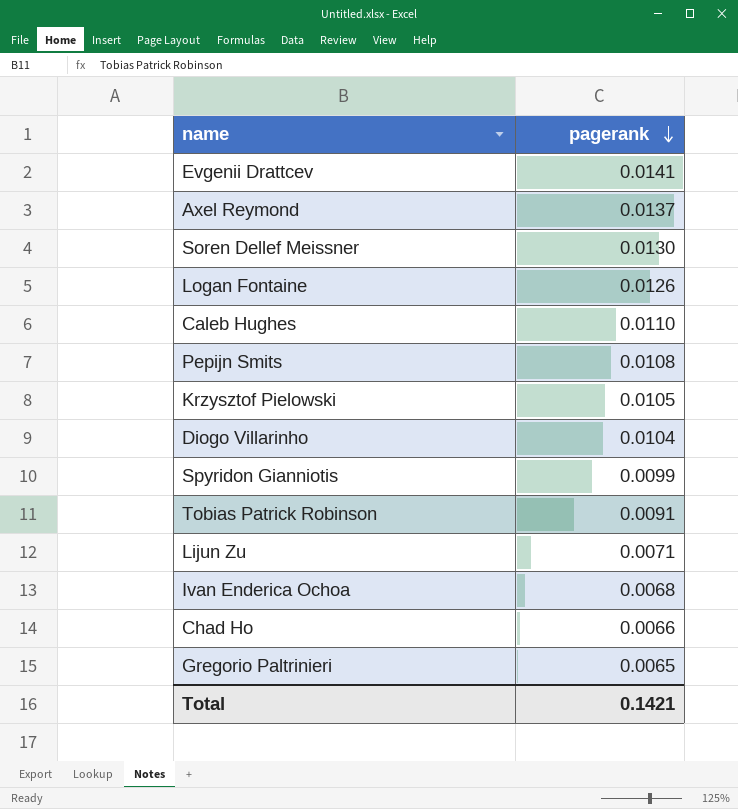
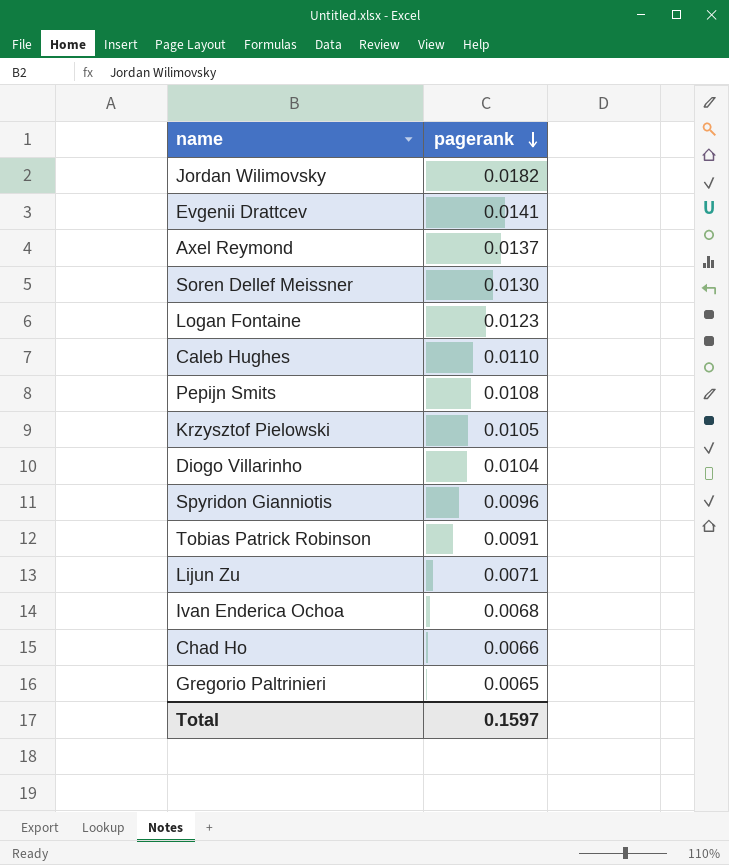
row Jordan Wilimovsky: none -> 0.0182
Logan Fontaine | pagerank: 0.0126 -> 0.0123
Spyridon Gianniotis | pagerank: 0.0099 -> 0.0096
Total | pagerank: 0.1421 -> 0.1597

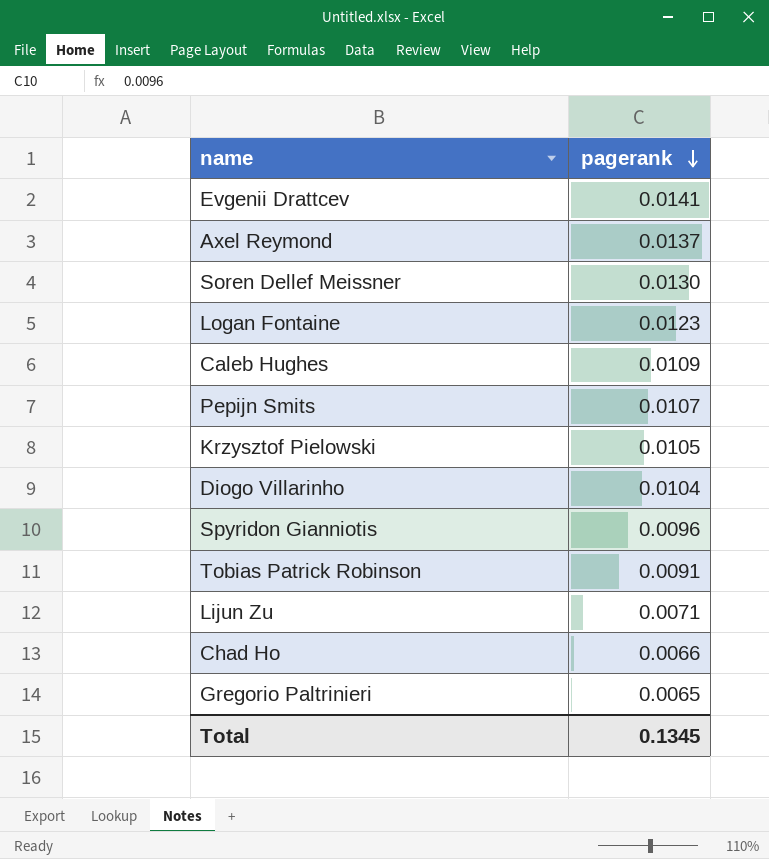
row Jordan Wilimovsky: 0.0182 -> none
row Ivan Enderica Ochoa: 0.0068 -> none
Caleb Hughes | pagerank: 0.0110 -> 0.0109
Pepijn Smits | pagerank: 0.0108 -> 0.0107
Total | pagerank: 0.1597 -> 0.1345

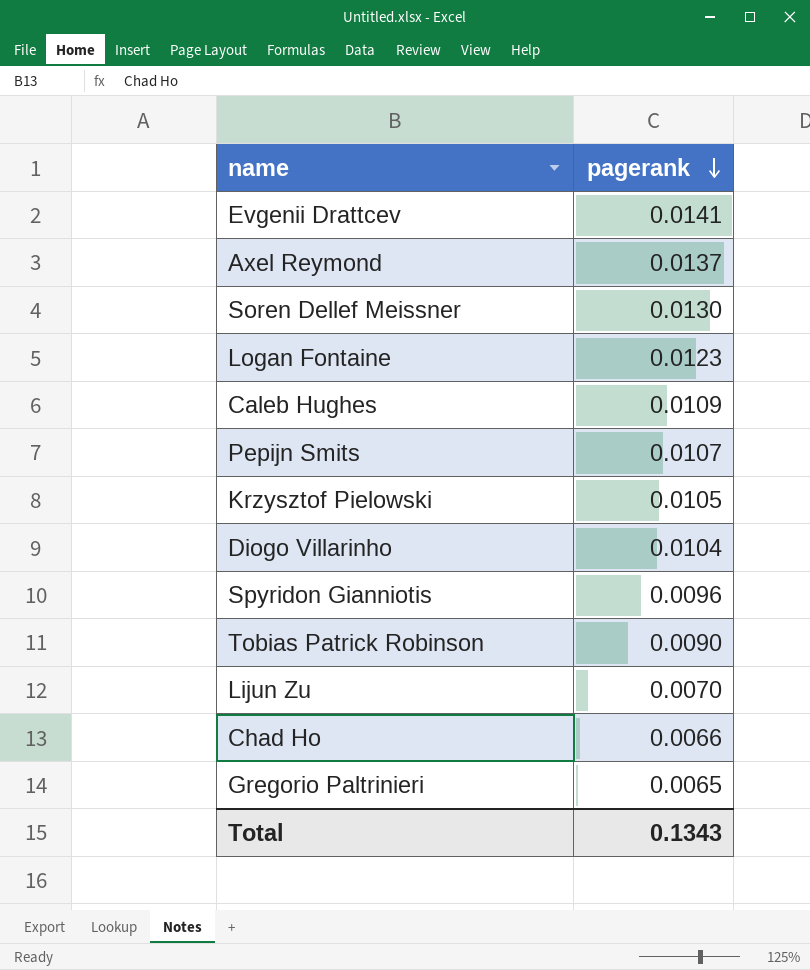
Tobias Patrick Robinson | pagerank: 0.0091 -> 0.0090
Lijun Zu | pagerank: 0.0071 -> 0.0070
Total | pagerank: 0.1345 -> 0.1343

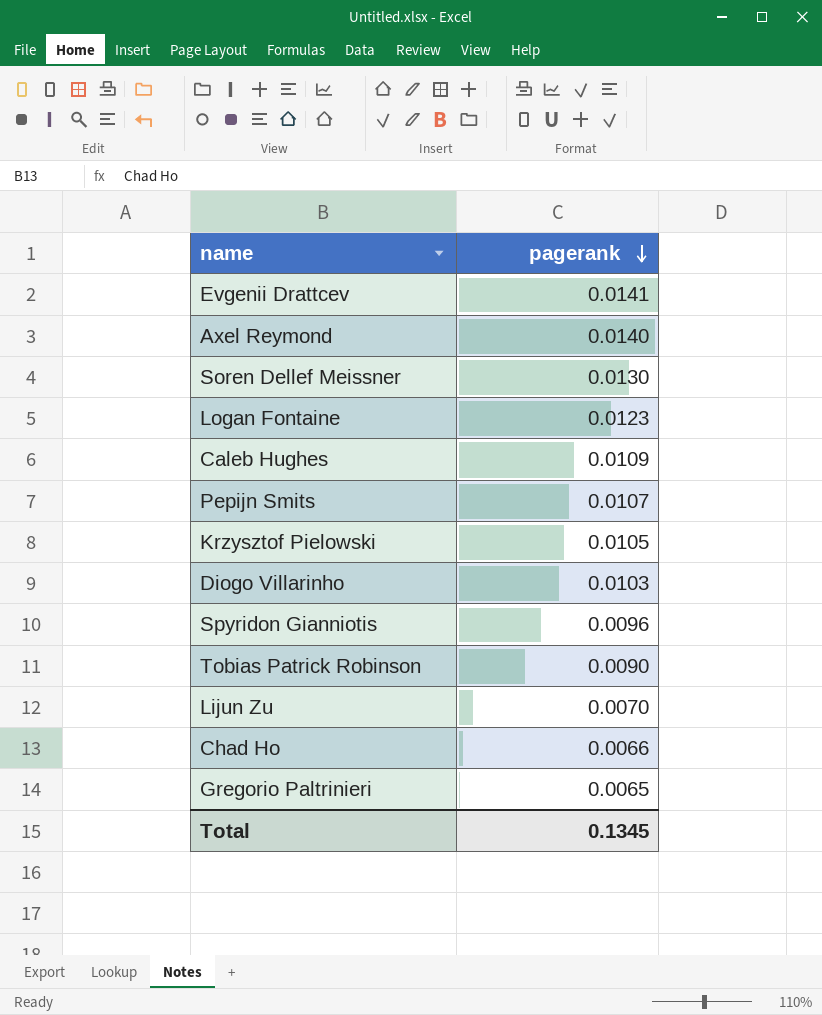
Axel Reymond | pagerank: 0.0137 -> 0.0140
Diogo Villarinho | pagerank: 0.0104 -> 0.0103
Total | pagerank: 0.1343 -> 0.1345

